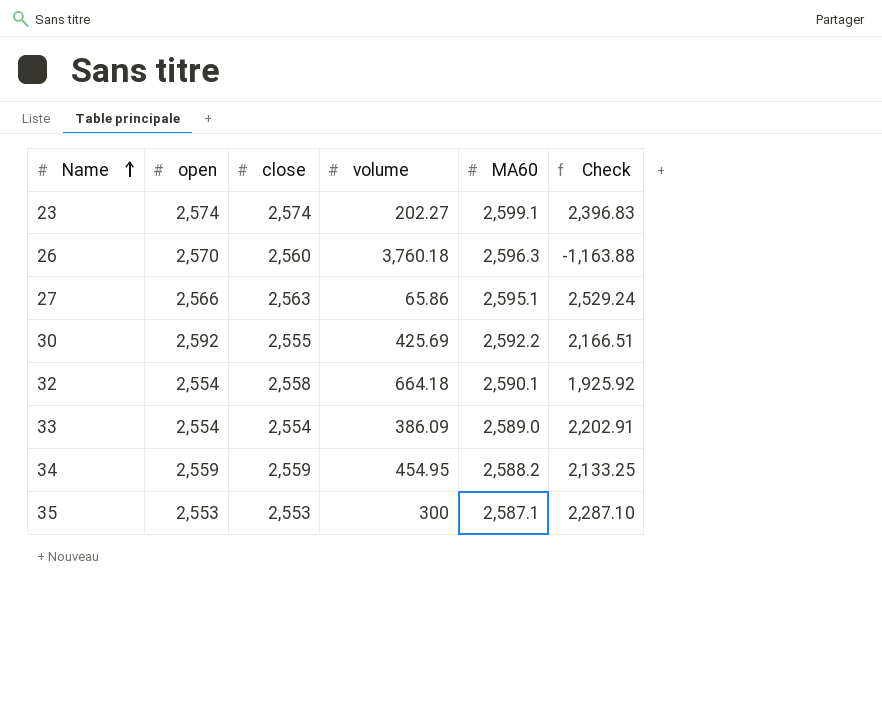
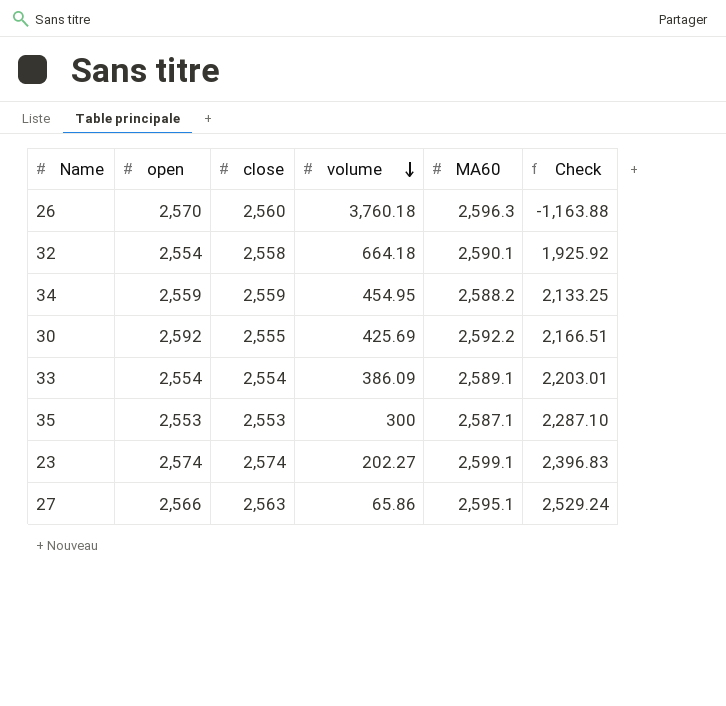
row order: Name ascending -> volume descending
33 | MA60: 2,589.0 -> 2,589.1
33 | Check: 2,202.91 -> 2,203.01

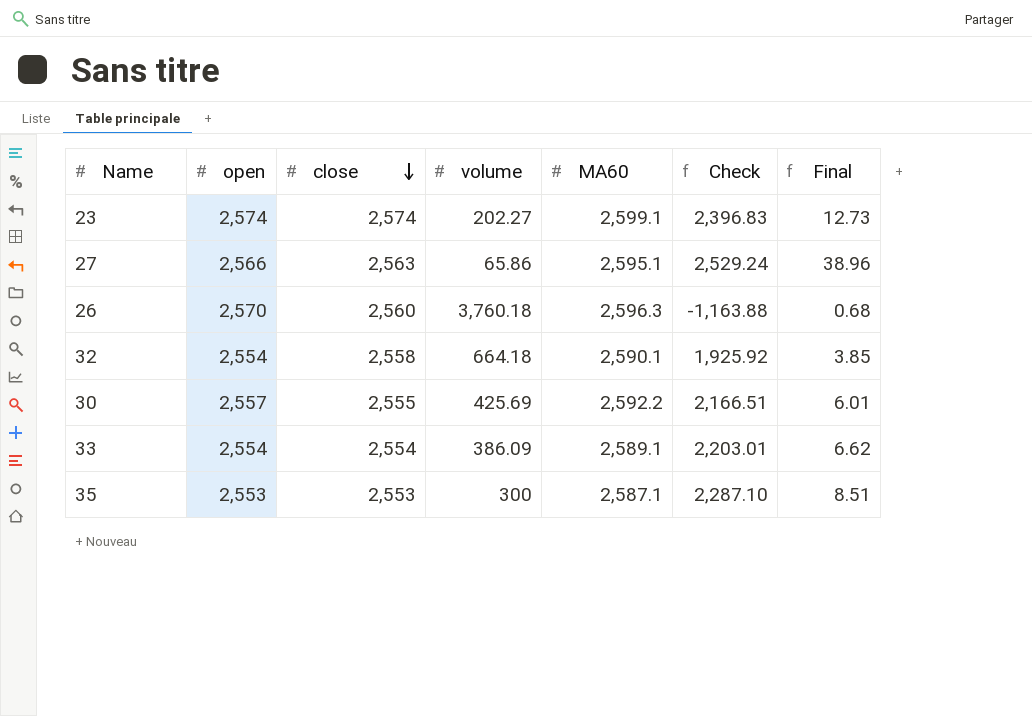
row order: volume descending -> close descending
column Final | formula: none -> [open] / [volume]
row 34: 2,559 | 2,559 | 454.95 | 2,588.2 | 2,133.25 -> none
30 | open: 2,592 -> 2,557

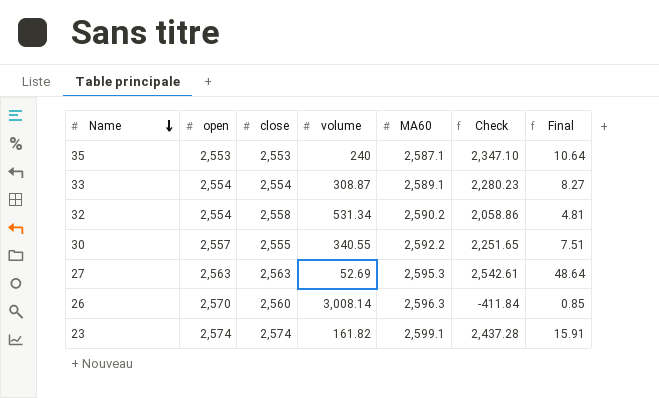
row order: close descending -> Name descending
35 | volume: 300 -> 240
35 | Check: 2,287.10 -> 2,347.10
35 | Final: 8.51 -> 10.64
33 | volume: 386.09 -> 308.87
33 | Check: 2,203.01 -> 2,280.23
33 | Final: 6.62 -> 8.27
32 | volume: 664.18 -> 531.34
32 | MA60: 2,590.1 -> 2,590.2
32 | Check: 1,925.92 -> 2,058.86
32 | Final: 3.85 -> 4.81
30 | volume: 425.69 -> 340.55
30 | Check: 2,166.51 -> 2,251.65
30 | Final: 6.01 -> 7.51
27 | open: 2,566 -> 2,563
27 | volume: 65.86 -> 52.69
27 | MA60: 2,595.1 -> 2,595.3
27 | Check: 2,529.24 -> 2,542.61
27 | Final: 38.96 -> 48.64
26 | volume: 3,760.18 -> 3,008.14
26 | Check: -1,163.88 -> -411.84
26 | Final: 0.68 -> 0.85
23 | volume: 202.27 -> 161.82
23 | Check: 2,396.83 -> 2,437.28
23 | Final: 12.73 -> 15.91

